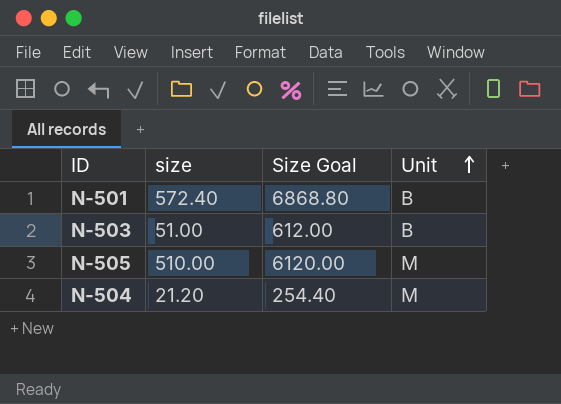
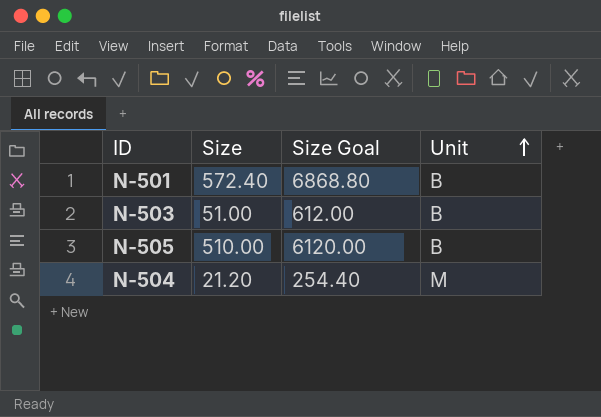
column name: size -> Size
N-505 | Unit: M -> B

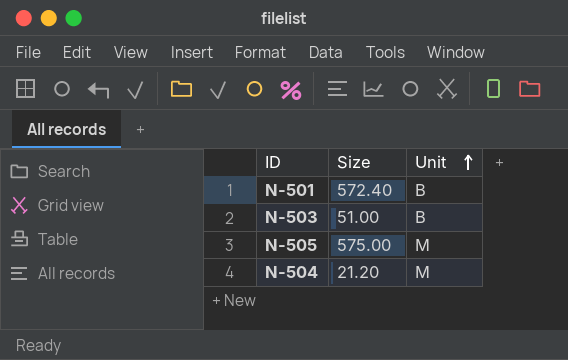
column Size Goal | formula: [Size] * 12 -> none
N-505 | Size: 510.00 -> 575.00
N-505 | Unit: B -> M

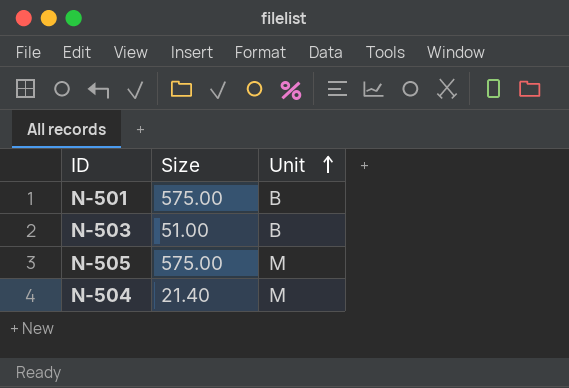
N-501 | Size: 572.40 -> 575.00
N-504 | Size: 21.20 -> 21.40

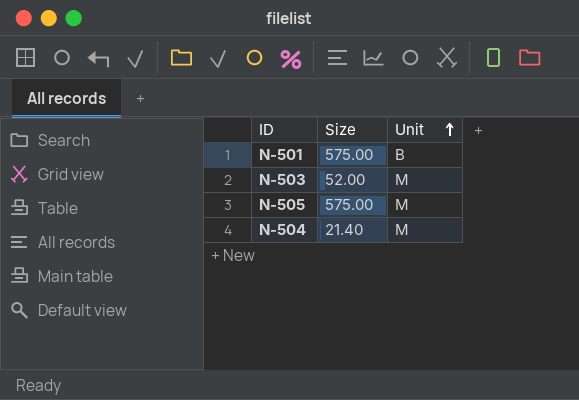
N-503 | Size: 51.00 -> 52.00
N-503 | Unit: B -> M

